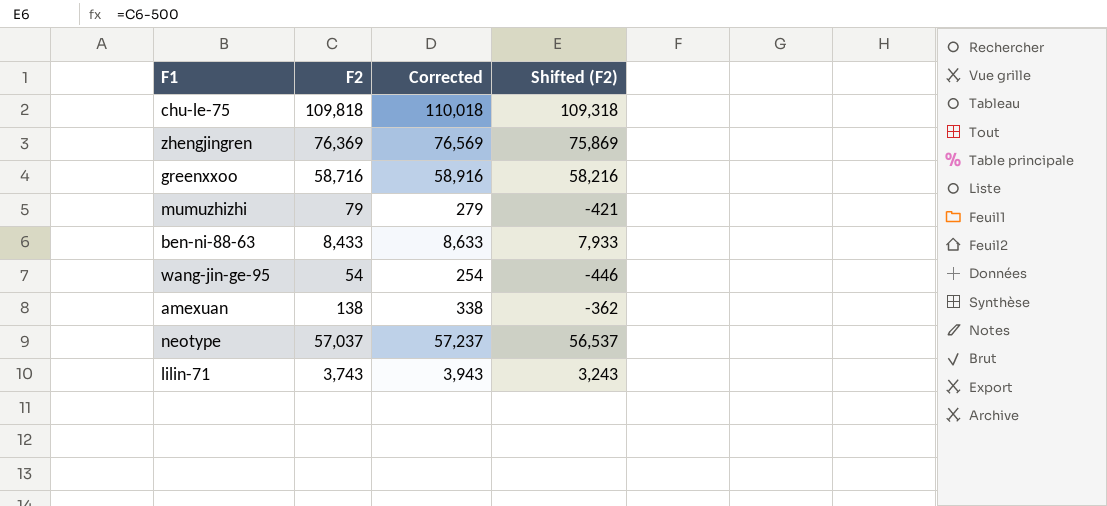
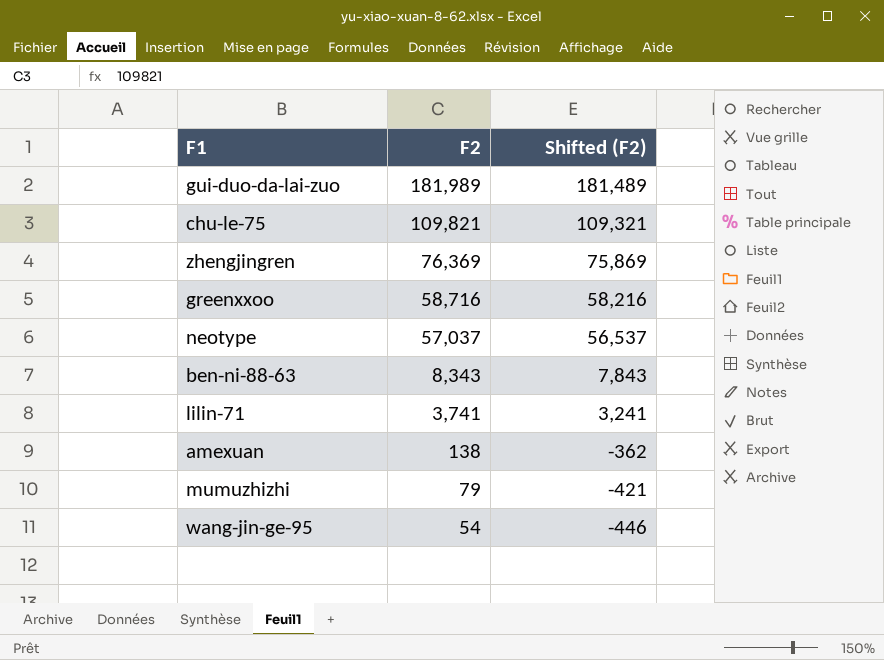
row order: none -> F2 descending
column Corrected | formula: [F2] + 200 -> none
row gui-duo-da-lai-zuo: none -> 181,989 | 181,489
chu-le-75 | F2: 109,818 -> 109,821
chu-le-75 | Shifted (F2): 109,318 -> 109,321
ben-ni-88-63 | F2: 8,433 -> 8,343
ben-ni-88-63 | Shifted (F2): 7,933 -> 7,843
lilin-71 | F2: 3,743 -> 3,741
lilin-71 | Shifted (F2): 3,243 -> 3,241

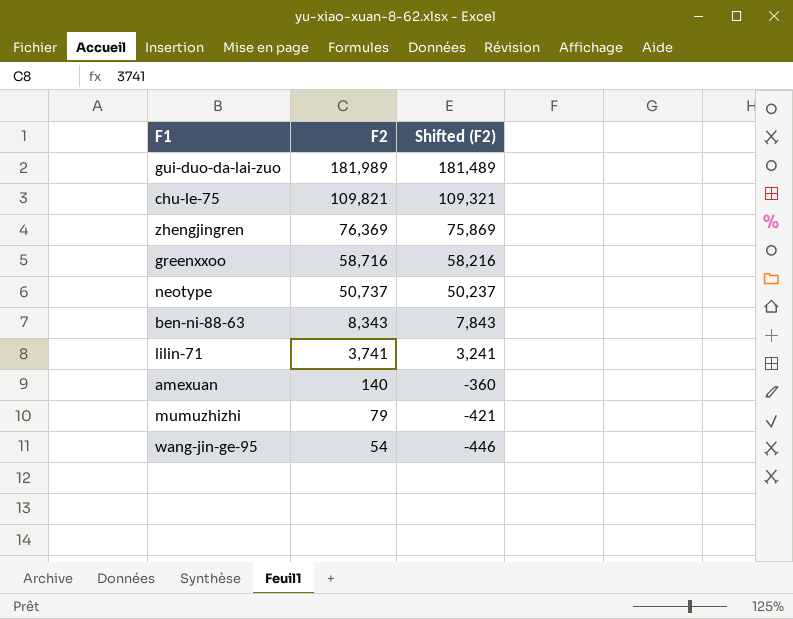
neotype | F2: 57,037 -> 50,737
neotype | Shifted (F2): 56,537 -> 50,237
amexuan | F2: 138 -> 140
amexuan | Shifted (F2): -362 -> -360

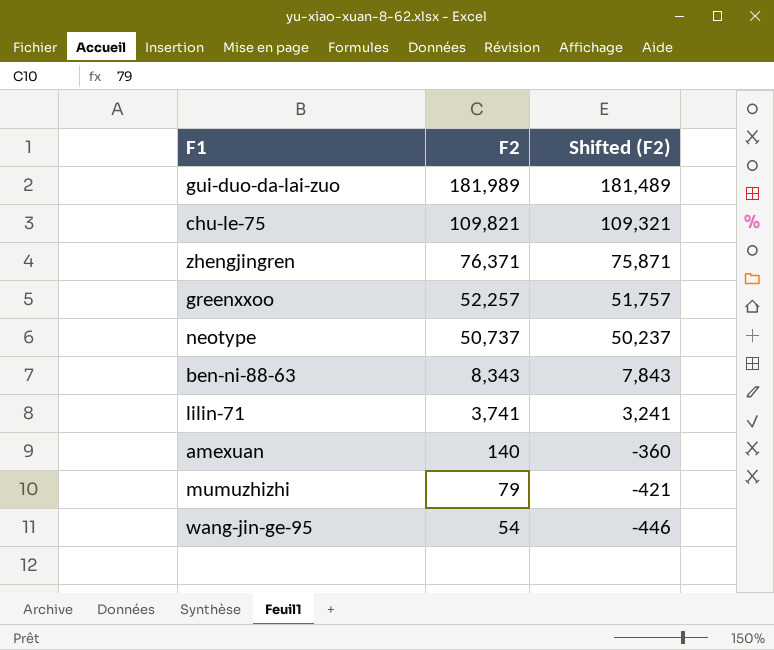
zhengjingren | F2: 76,369 -> 76,371
zhengjingren | Shifted (F2): 75,869 -> 75,871
greenxxoo | F2: 58,716 -> 52,257
greenxxoo | Shifted (F2): 58,216 -> 51,757

